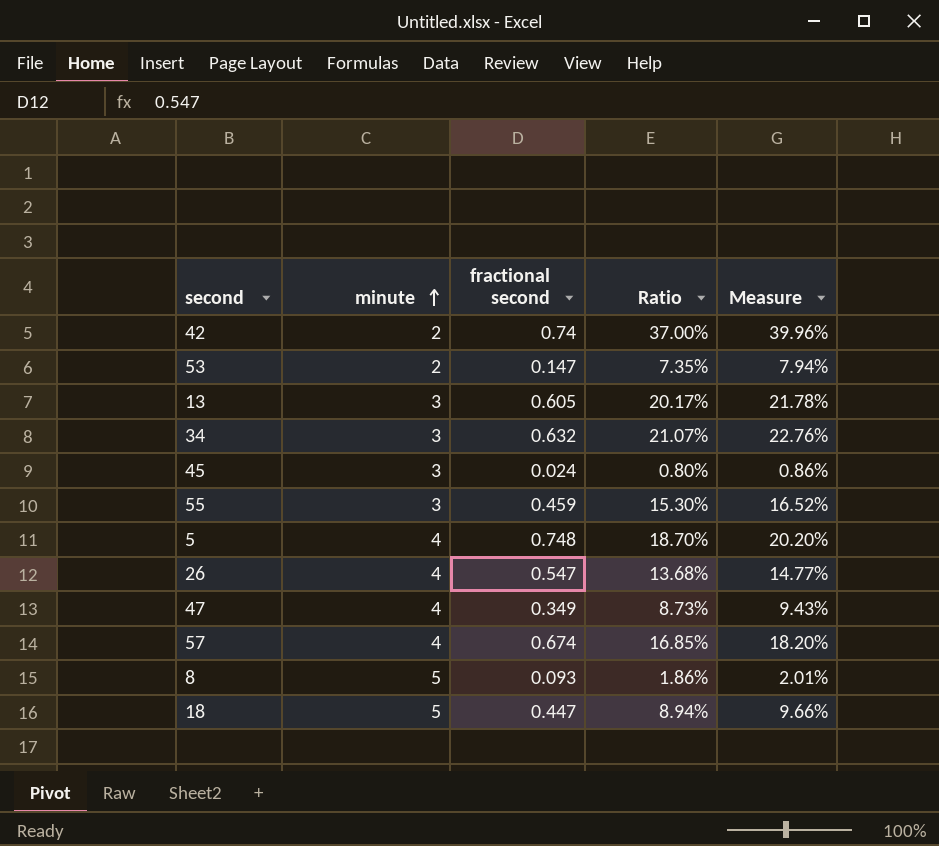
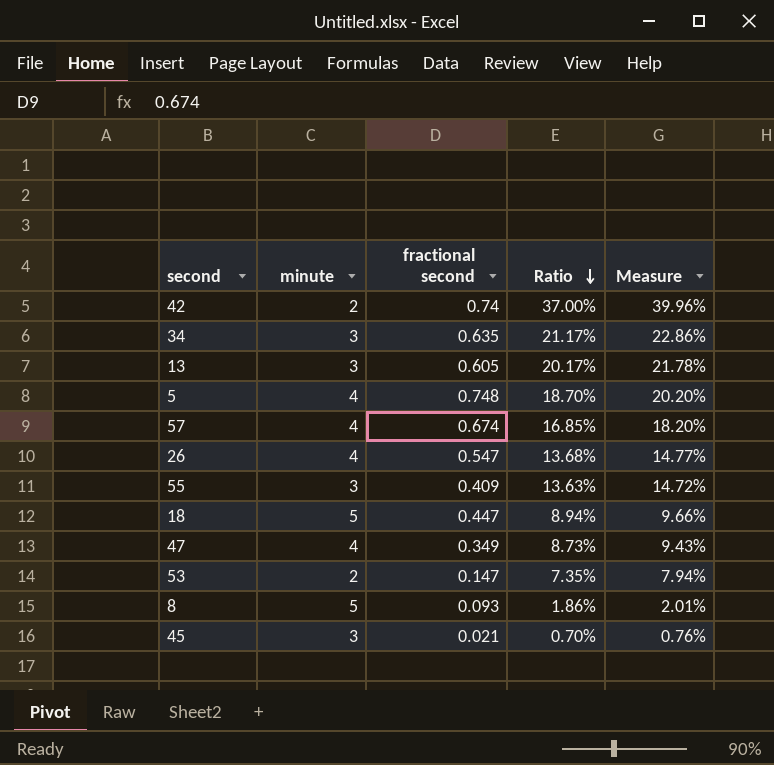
row order: minute ascending -> Ratio descending
34 | fractional second: 0.632 -> 0.635
34 | Ratio: 21.07% -> 21.17%
34 | Measure: 22.76% -> 22.86%
55 | fractional second: 0.459 -> 0.409
55 | Ratio: 15.30% -> 13.63%
55 | Measure: 16.52% -> 14.72%
45 | fractional second: 0.024 -> 0.021
45 | Ratio: 0.80% -> 0.70%
45 | Measure: 0.86% -> 0.76%

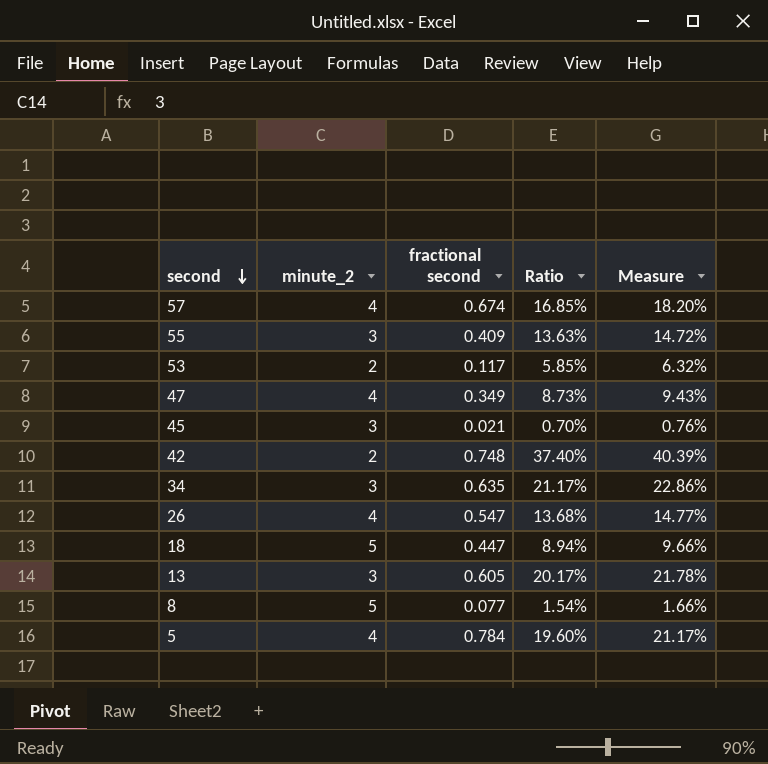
row order: Ratio descending -> second descending
column name: minute -> minute_2
53 | fractional second: 0.147 -> 0.117
53 | Ratio: 7.35% -> 5.85%
53 | Measure: 7.94% -> 6.32%
42 | fractional second: 0.74 -> 0.748
42 | Ratio: 37.00% -> 37.40%
42 | Measure: 39.96% -> 40.39%
8 | fractional second: 0.093 -> 0.077
8 | Ratio: 1.86% -> 1.54%
8 | Measure: 2.01% -> 1.66%
5 | fractional second: 0.748 -> 0.784
5 | Ratio: 18.70% -> 19.60%
5 | Measure: 20.20% -> 21.17%

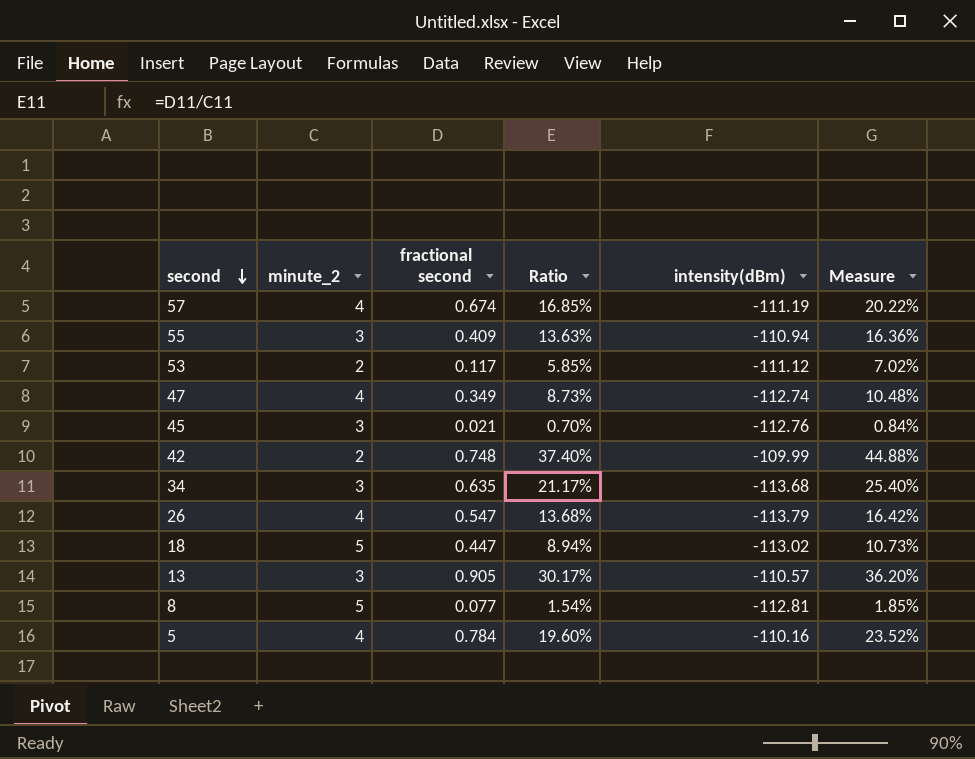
column intensity(dBm) | position: none -> 5
column Measure | formula: [Ratio] * 1.08 -> [Ratio] * 1.2
13 | fractional second: 0.605 -> 0.905
13 | Ratio: 20.17% -> 30.17%

